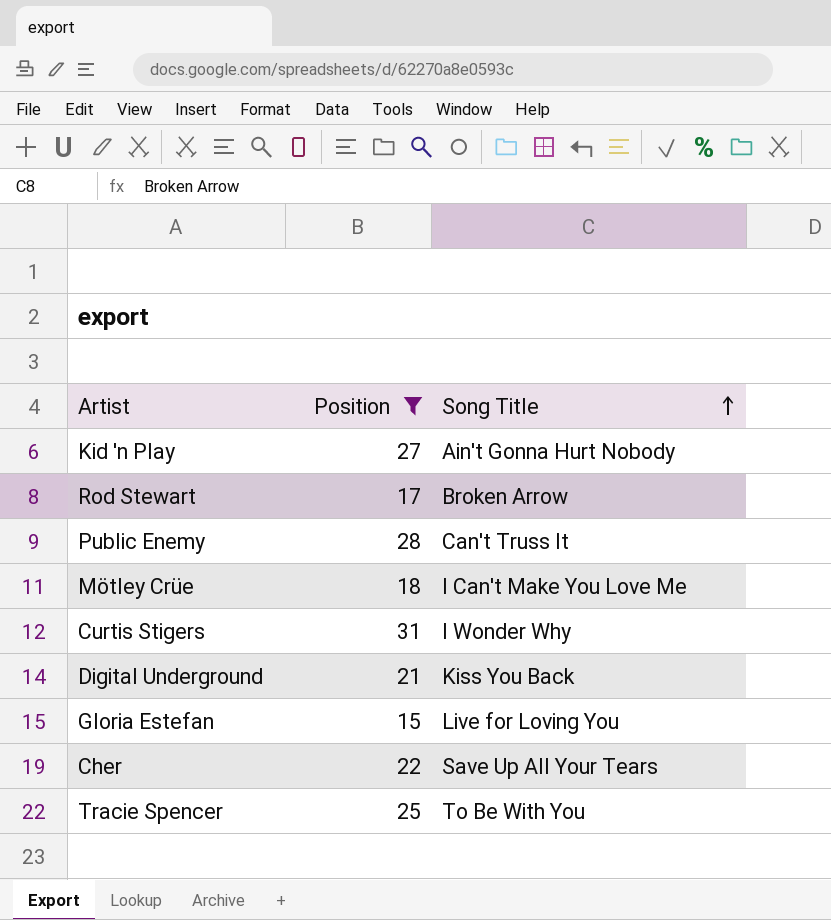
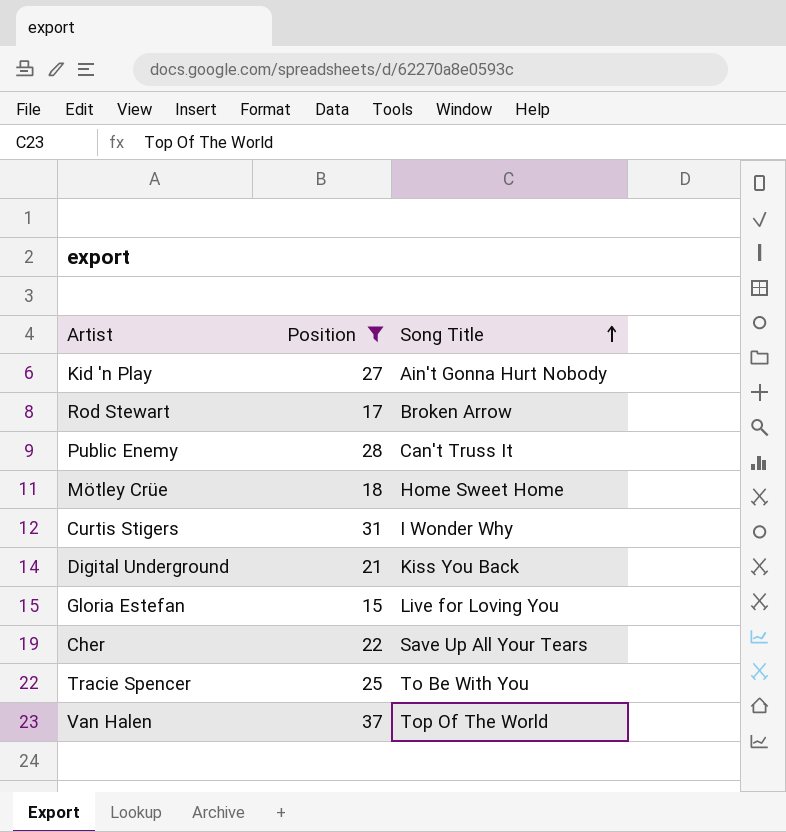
Mötley Crüe | Song Title: I Can't Make You Love Me -> Home Sweet Home
row Van Halen: none -> 37 | Top Of The World

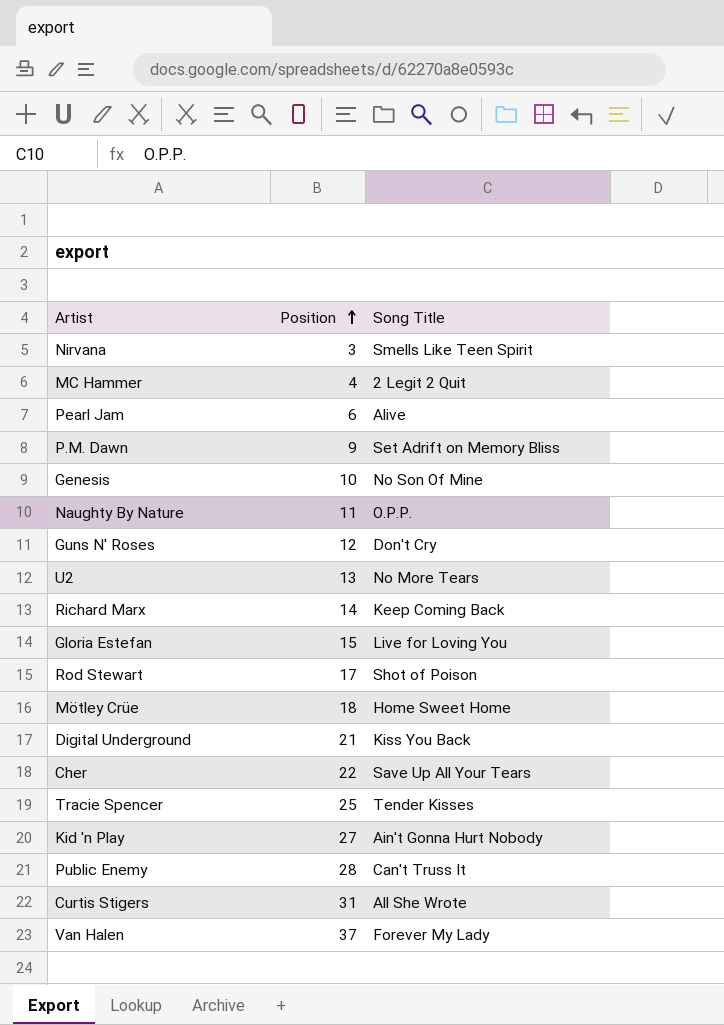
filter: Position >= 15 -> none
row order: Song Title ascending -> Position ascending
Rod Stewart | Song Title: Broken Arrow -> Shot of Poison
Tracie Spencer | Song Title: To Be With You -> Tender Kisses
Curtis Stigers | Song Title: I Wonder Why -> All She Wrote
Van Halen | Song Title: Top Of The World -> Forever My Lady

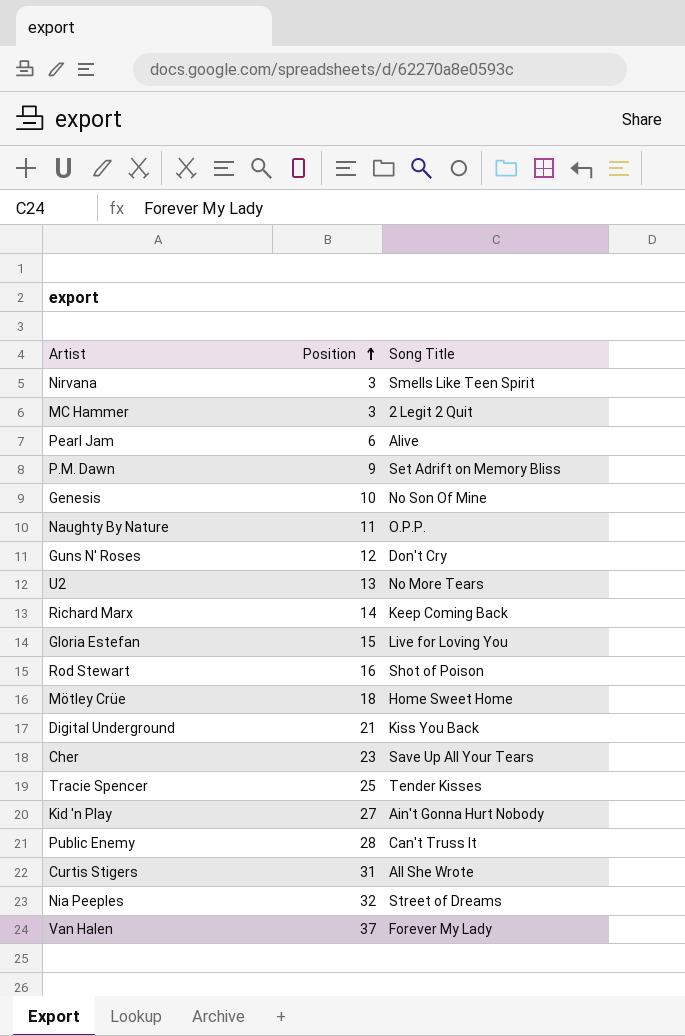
MC Hammer | Position: 4 -> 3
Rod Stewart | Position: 17 -> 16
Cher | Position: 22 -> 23
row Nia Peeples: none -> 32 | Street of Dreams

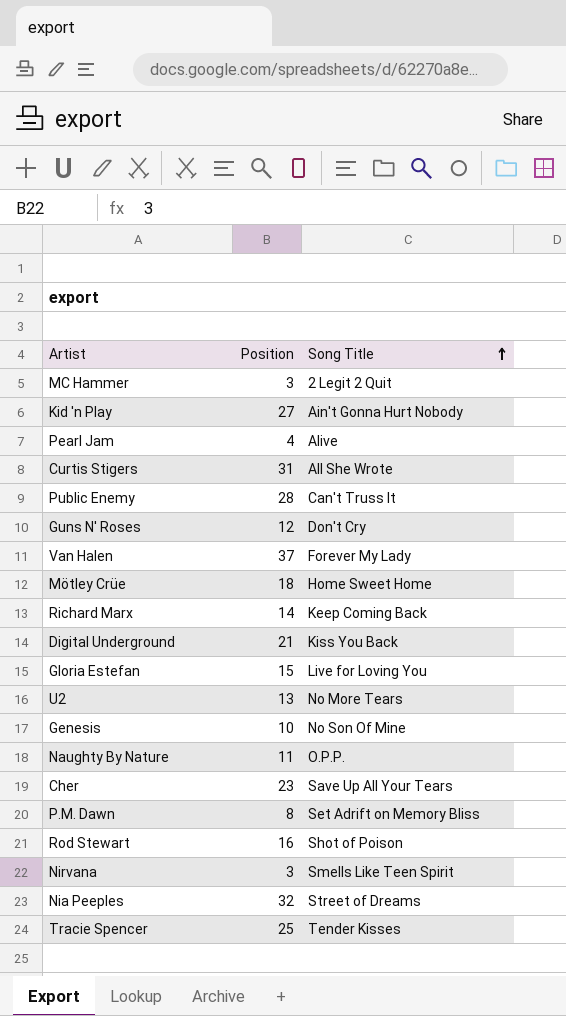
row order: Position ascending -> Song Title ascending
Pearl Jam | Position: 6 -> 4
P.M. Dawn | Position: 9 -> 8

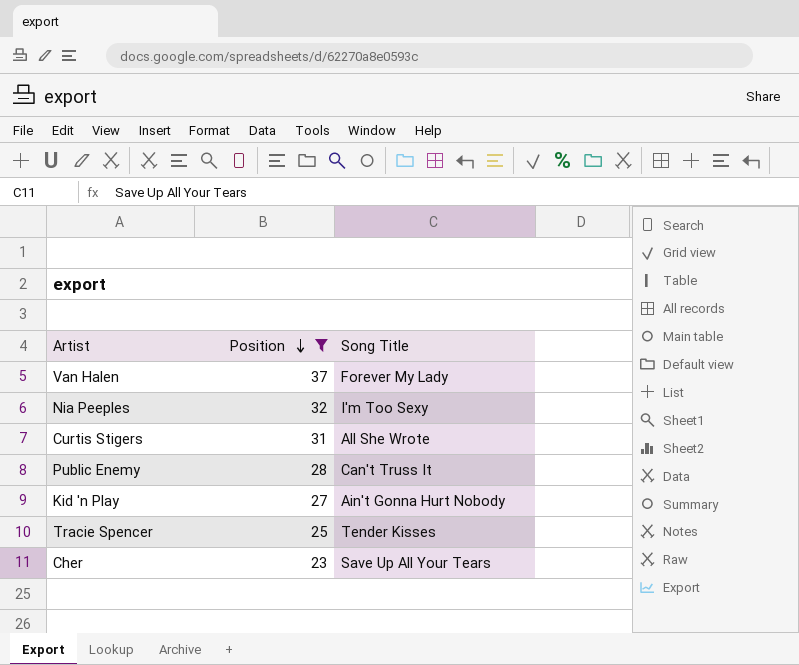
filter: none -> Position >= 23
row order: Song Title ascending -> Position descending
Nia Peeples | Song Title: Street of Dreams -> I'm Too Sexy

